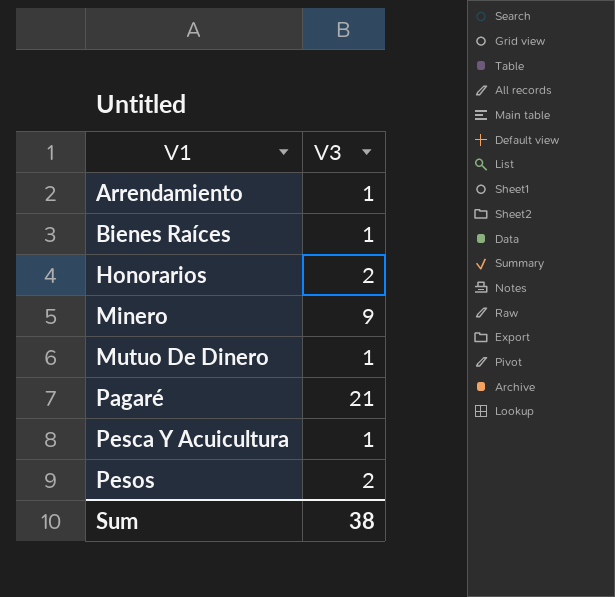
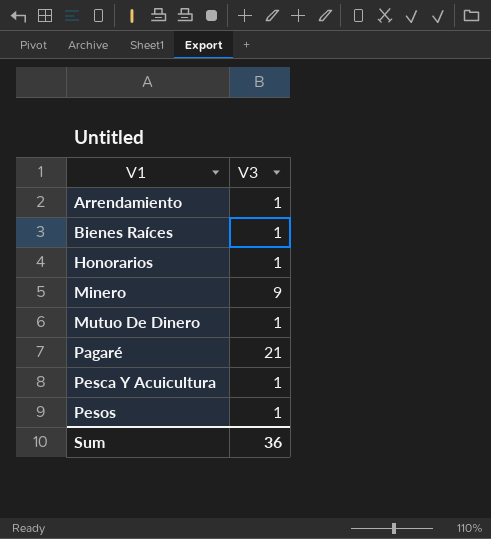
Honorarios | V3: 2 -> 1
Pesos | V3: 2 -> 1
Sum | V3: 38 -> 36

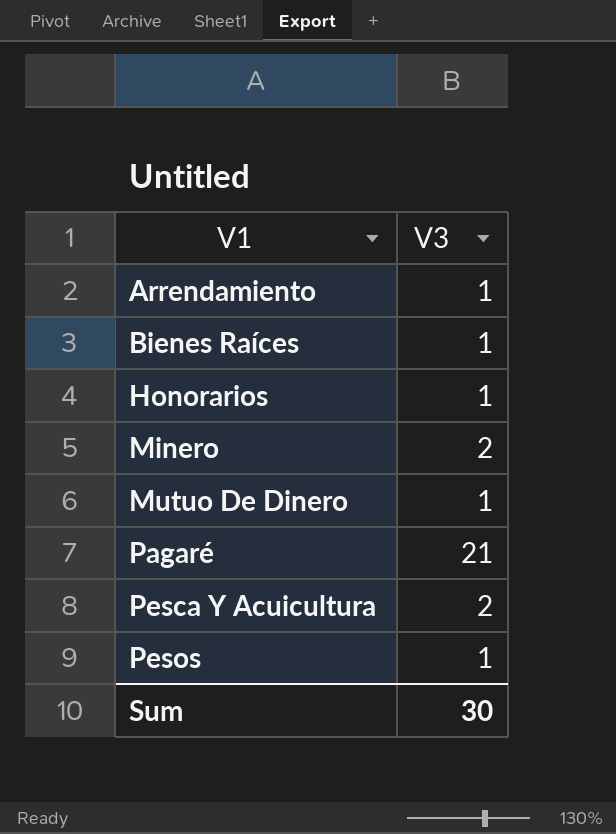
Minero | V3: 9 -> 2
Pesca Y Acuicultura | V3: 1 -> 2
Sum | V3: 36 -> 30

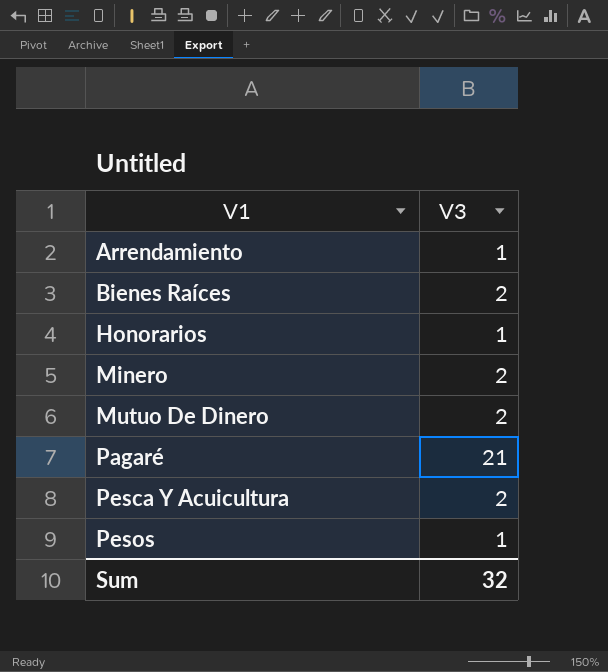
Bienes Raíces | V3: 1 -> 2
Mutuo De Dinero | V3: 1 -> 2
Sum | V3: 30 -> 32

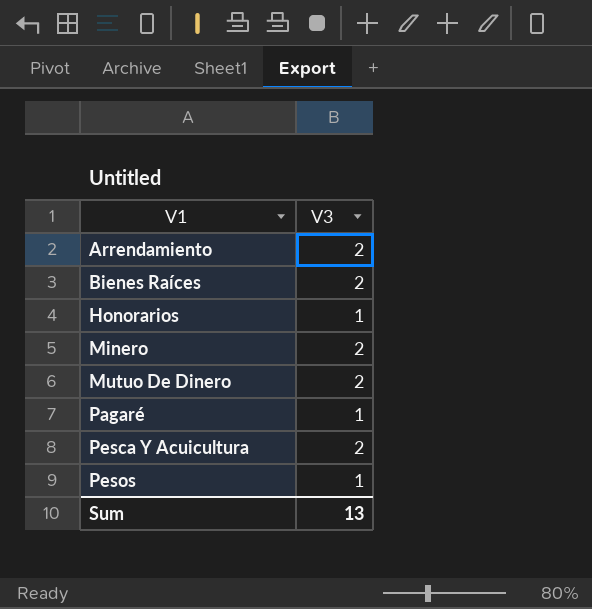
Arrendamiento | V3: 1 -> 2
Pagaré | V3: 21 -> 1
Sum | V3: 32 -> 13

